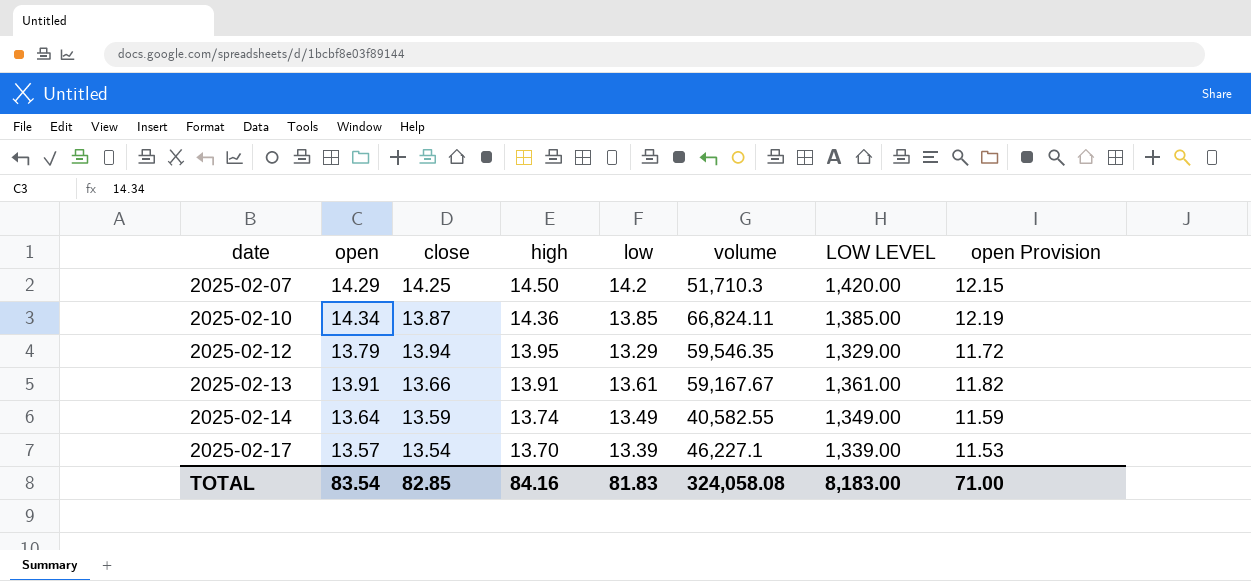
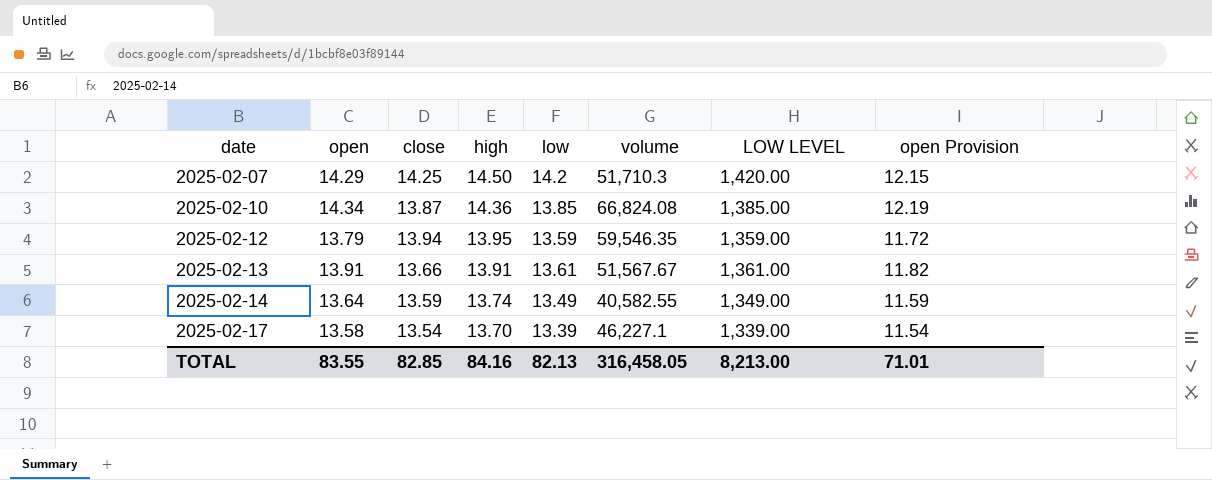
2025-02-10 | volume: 66,824.11 -> 66,824.08
2025-02-12 | low: 13.29 -> 13.59
2025-02-12 | LOW LEVEL: 1,329.00 -> 1,359.00
2025-02-13 | volume: 59,167.67 -> 51,567.67
2025-02-17 | open: 13.57 -> 13.58
2025-02-17 | open Provision: 11.53 -> 11.54
TOTAL | open: 83.54 -> 83.55
TOTAL | low: 81.83 -> 82.13
TOTAL | volume: 324,058.08 -> 316,458.05
TOTAL | LOW LEVEL: 8,183.00 -> 8,213.00
TOTAL | open Provision: 71.00 -> 71.01

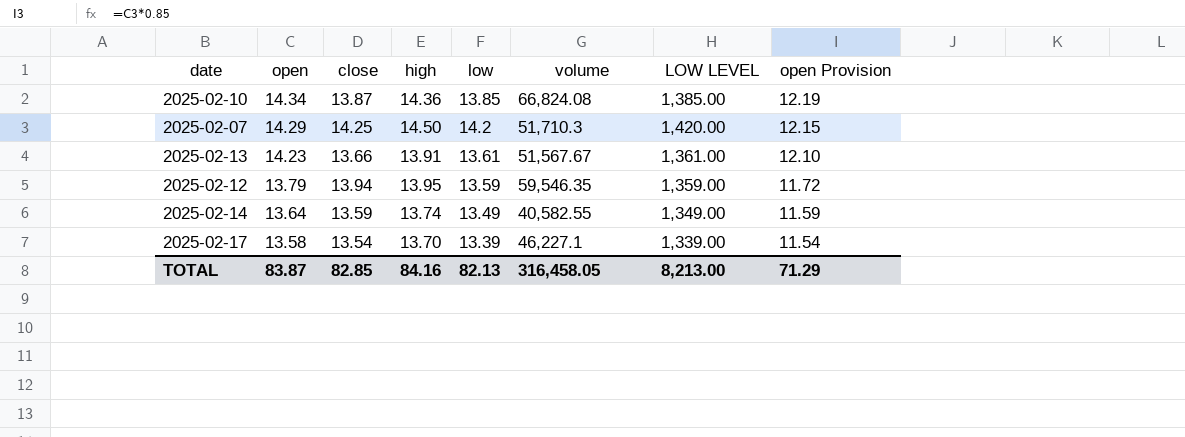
row order: date ascending -> open descending
2025-02-13 | open: 13.91 -> 14.23
2025-02-13 | open Provision: 11.82 -> 12.10
TOTAL | open: 83.55 -> 83.87
TOTAL | open Provision: 71.01 -> 71.29

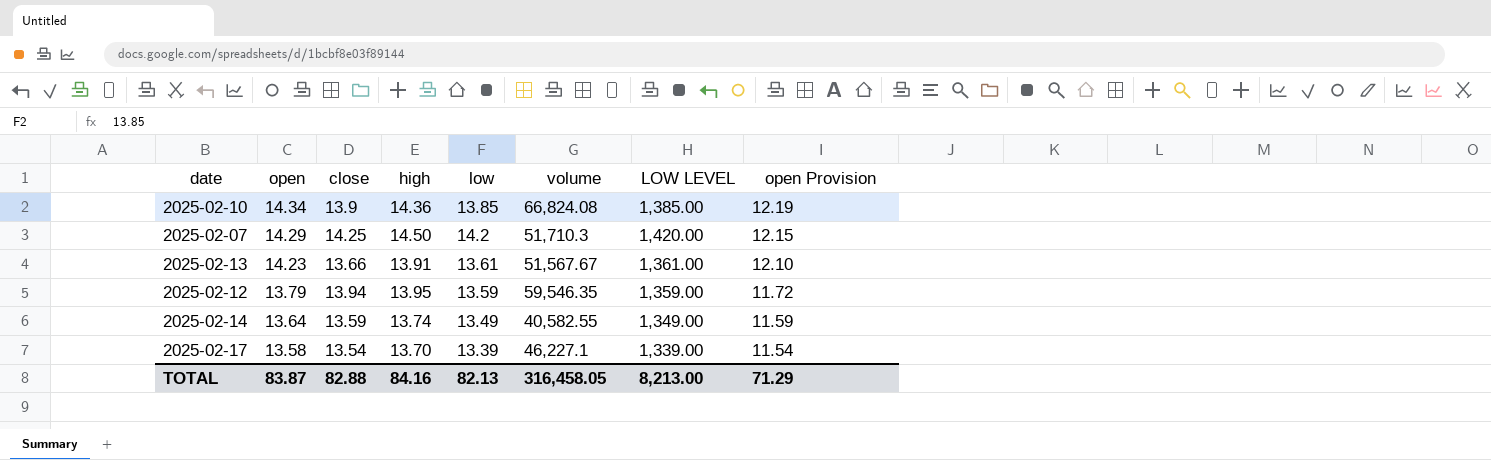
2025-02-10 | close: 13.87 -> 13.9
TOTAL | close: 82.85 -> 82.88

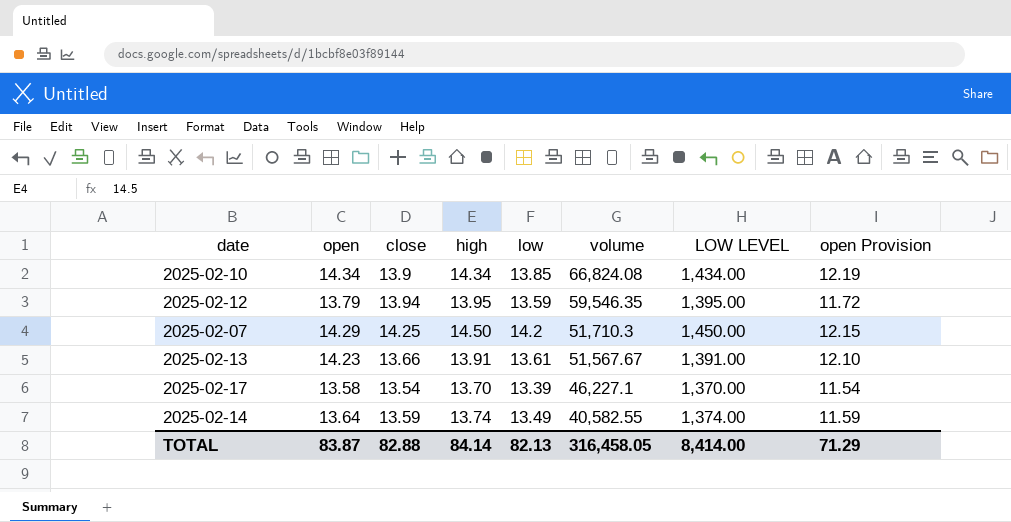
row order: open descending -> volume descending
column LOW LEVEL | formula: [low] * 100 -> [high] * 100
2025-02-10 | high: 14.36 -> 14.34
TOTAL | high: 84.16 -> 84.14
TOTAL | LOW LEVEL: 8,213.00 -> 8,414.00

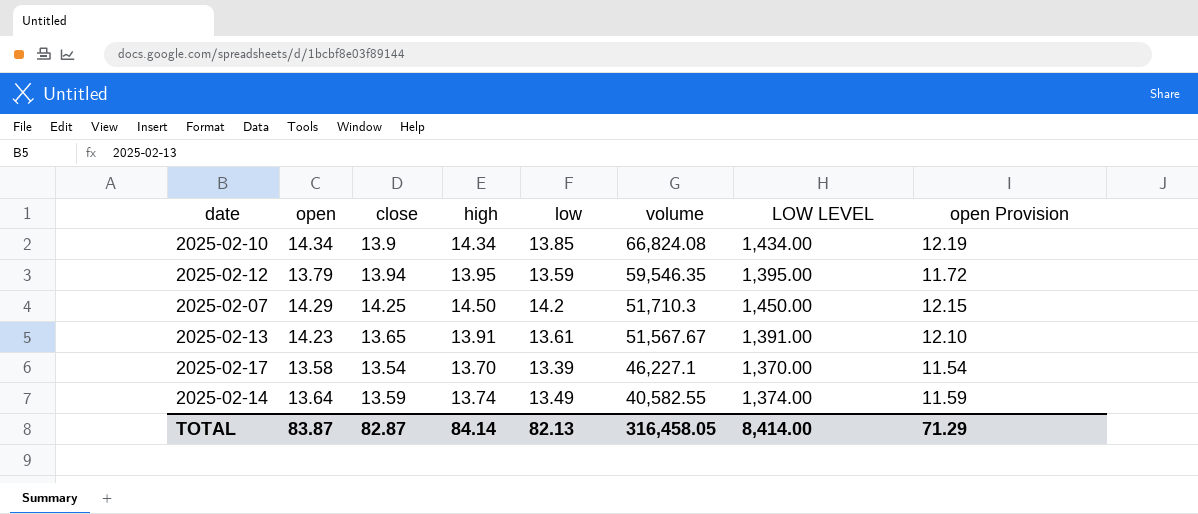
2025-02-13 | close: 13.66 -> 13.65
TOTAL | close: 82.88 -> 82.87

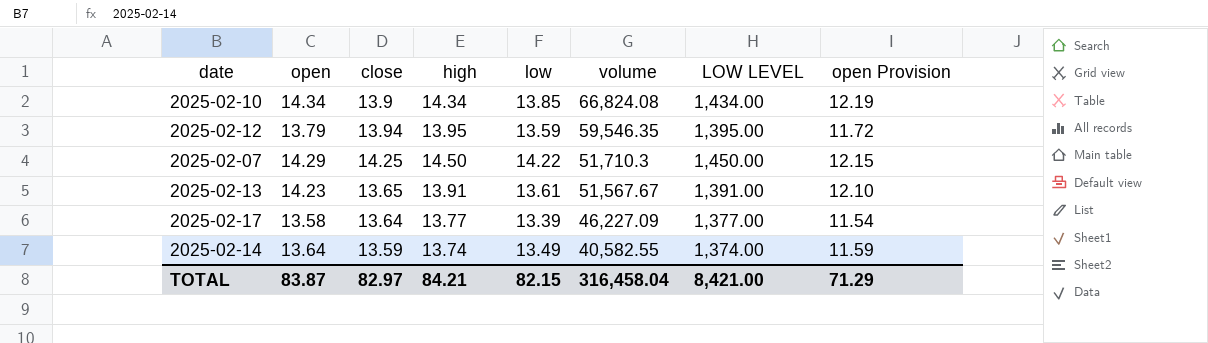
2025-02-07 | low: 14.2 -> 14.22
2025-02-17 | close: 13.54 -> 13.64
2025-02-17 | high: 13.70 -> 13.77
2025-02-17 | volume: 46,227.1 -> 46,227.09
2025-02-17 | LOW LEVEL: 1,370.00 -> 1,377.00
TOTAL | close: 82.87 -> 82.97
TOTAL | high: 84.14 -> 84.21
TOTAL | low: 82.13 -> 82.15
TOTAL | volume: 316,458.05 -> 316,458.04
TOTAL | LOW LEVEL: 8,414.00 -> 8,421.00

